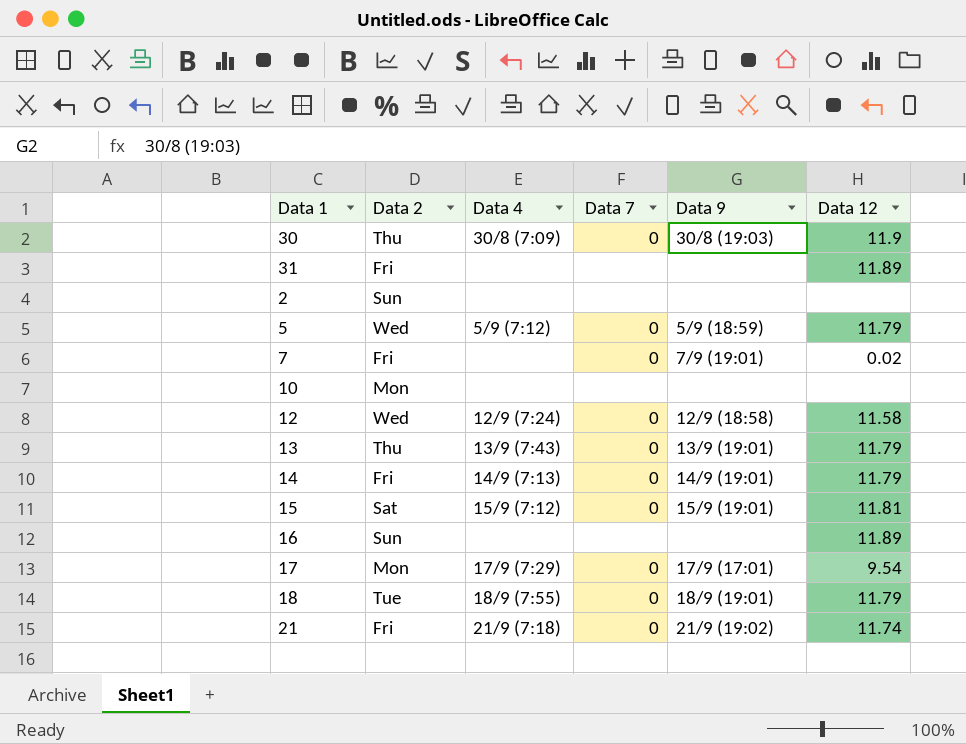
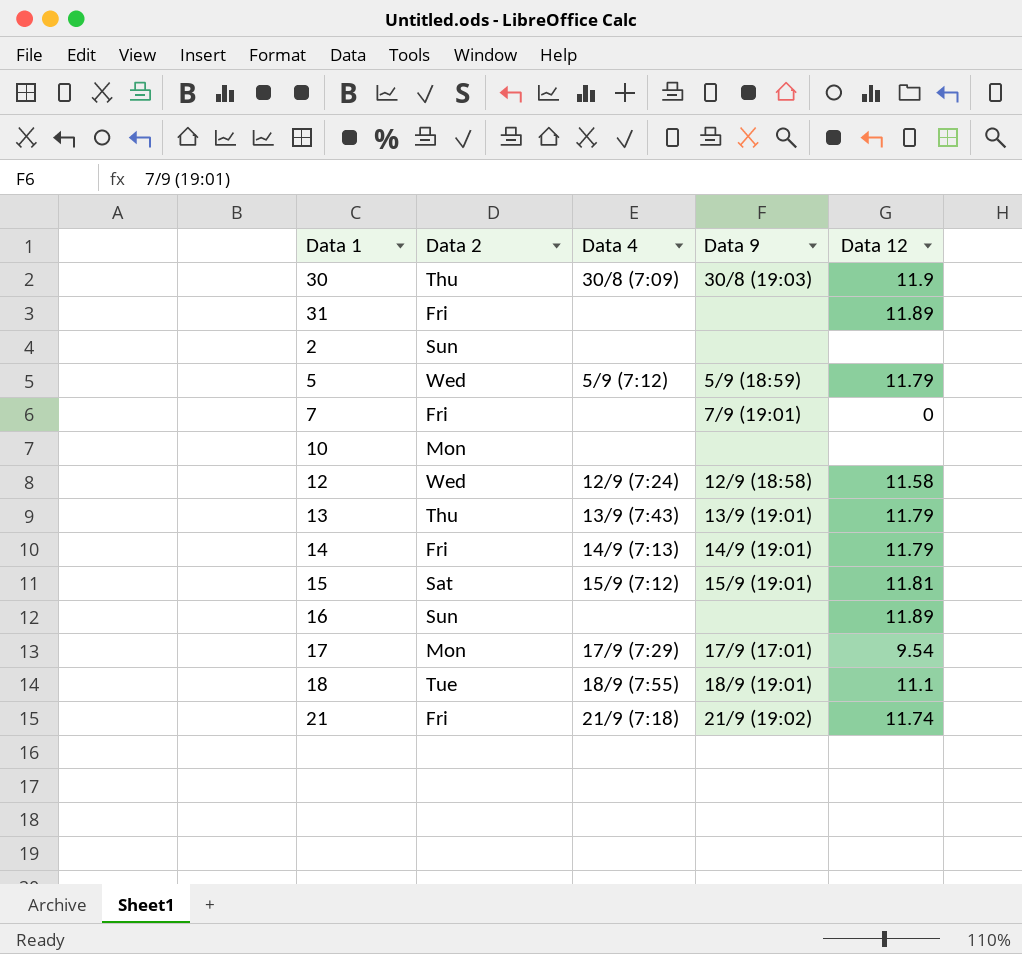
column Data 7 | position: 4 -> none
7 | Data 12: 0.02 -> 0
18 | Data 12: 11.79 -> 11.1

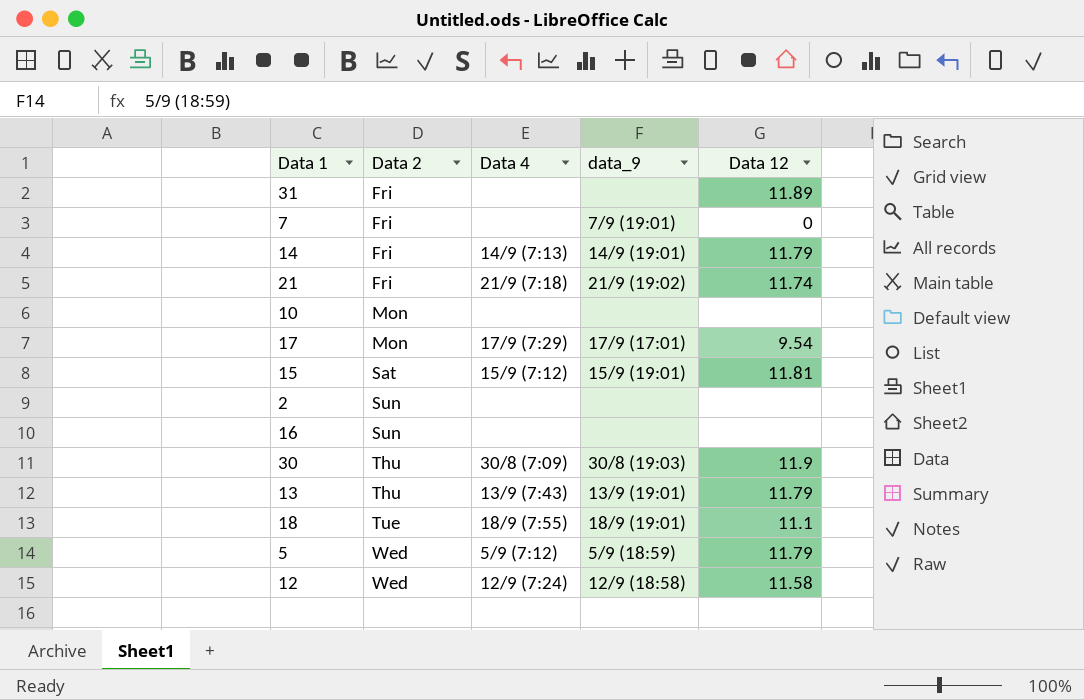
row order: none -> Data 2 ascending
column name: Data 9 -> data_9
16 | Data 12: 11.89 -> none

